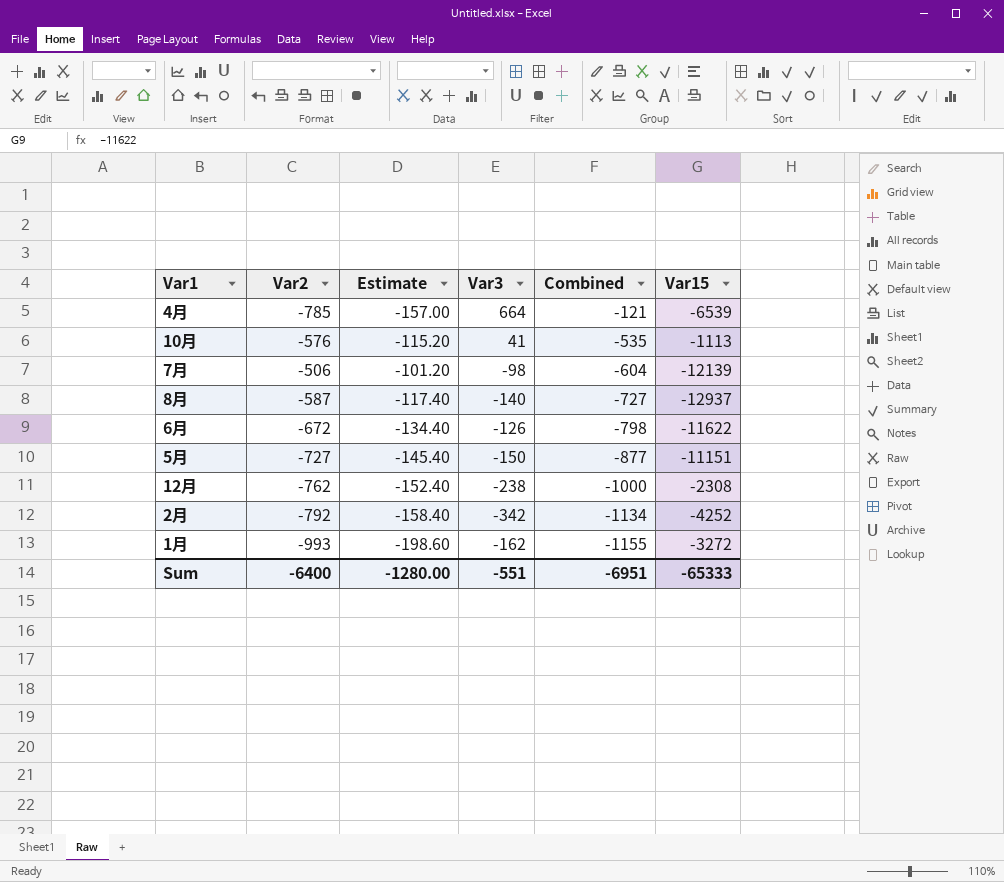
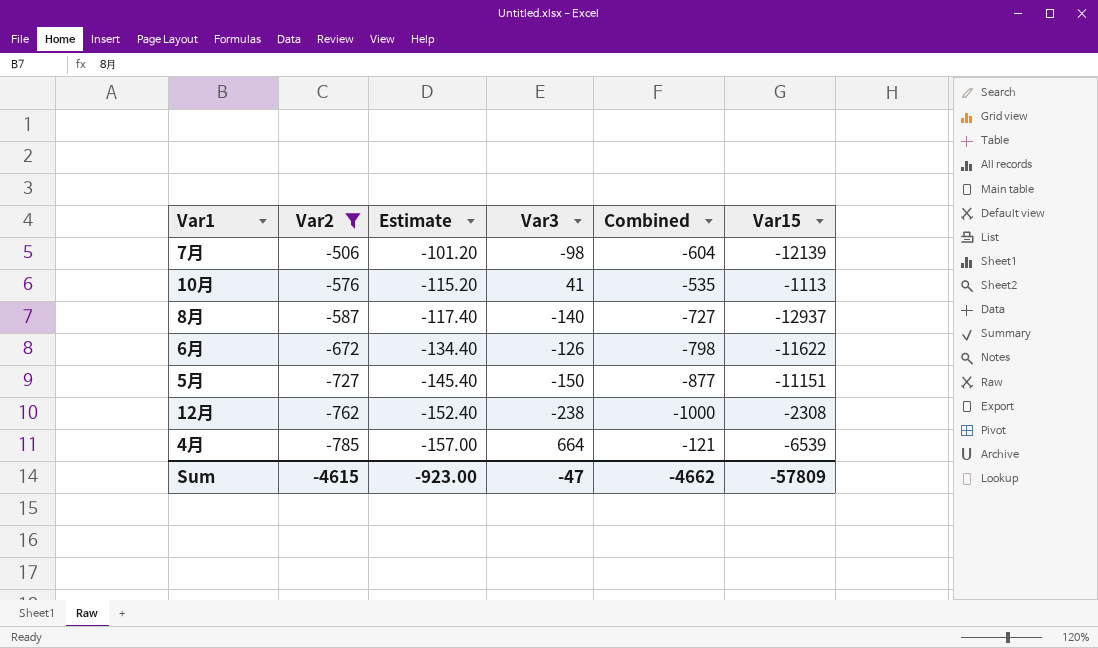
filter: none -> Var2 >= -785
row order: Combined descending -> Var2 descending
Sum | Var2: -6400 -> -4615
Sum | Estimate: -1280.00 -> -923.00
Sum | Var3: -551 -> -47
Sum | Combined: -6951 -> -4662
Sum | Var15: -65333 -> -57809

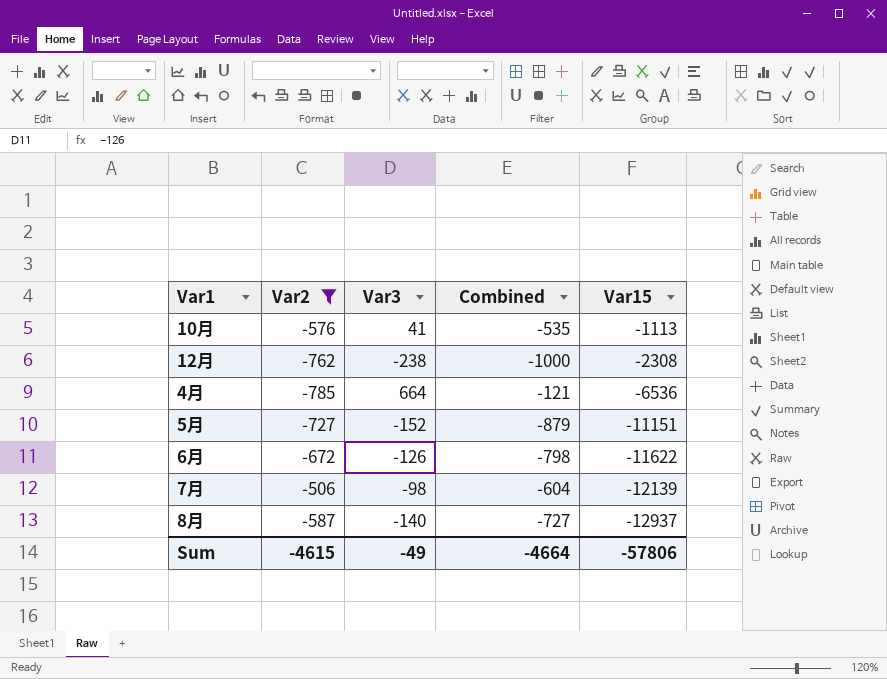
row order: Var2 descending -> Var15 descending
column Estimate | formula: [Var2] * 0.2 -> none
4月 | Var15: -6539 -> -6536
5月 | Var3: -150 -> -152
5月 | Combined: -877 -> -879
Sum | Var3: -47 -> -49
Sum | Combined: -4662 -> -4664
Sum | Var15: -57809 -> -57806

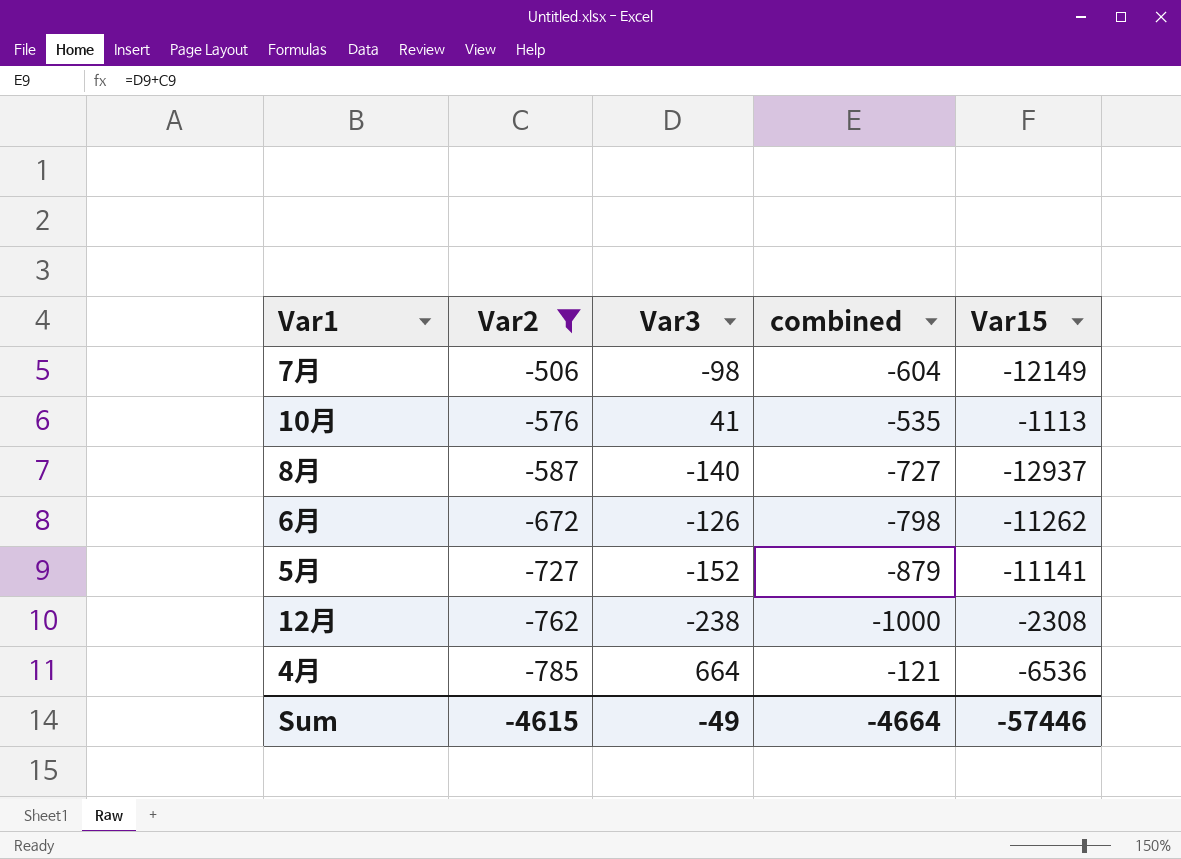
row order: Var15 descending -> Var2 descending
column name: Combined -> combined
7月 | Var15: -12139 -> -12149
6月 | Var15: -11622 -> -11262
5月 | Var15: -11151 -> -11141
Sum | Var15: -57806 -> -57446

